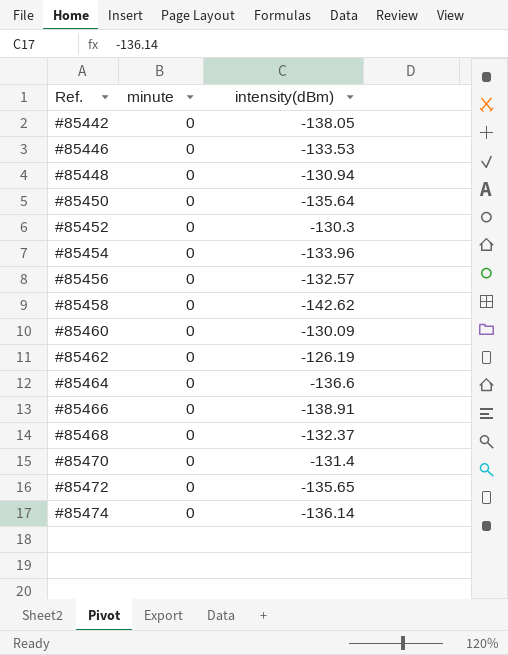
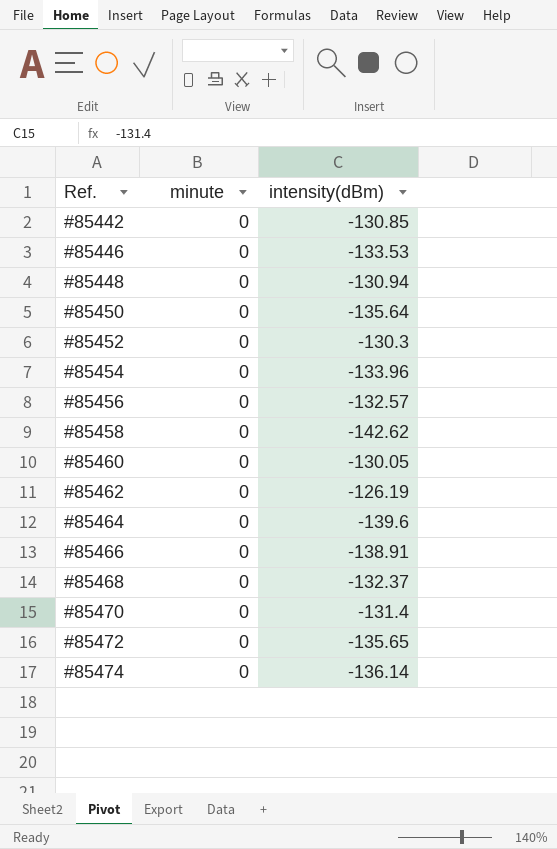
#85442 | intensity(dBm): -138.05 -> -130.85
#85460 | intensity(dBm): -130.09 -> -130.05
#85464 | intensity(dBm): -136.6 -> -139.6

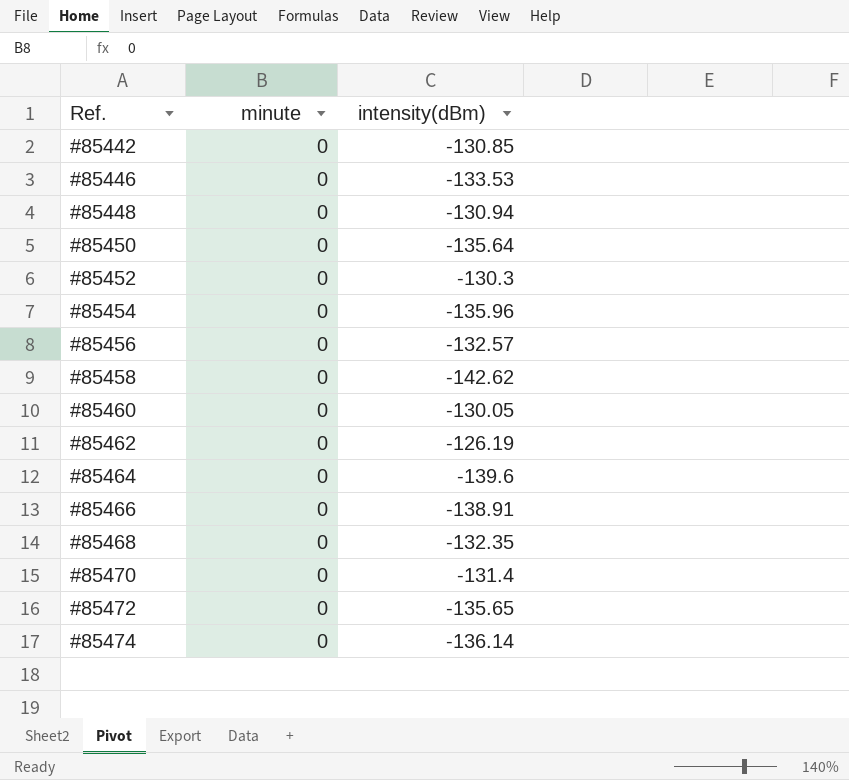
#85454 | intensity(dBm): -133.96 -> -135.96
#85468 | intensity(dBm): -132.37 -> -132.35

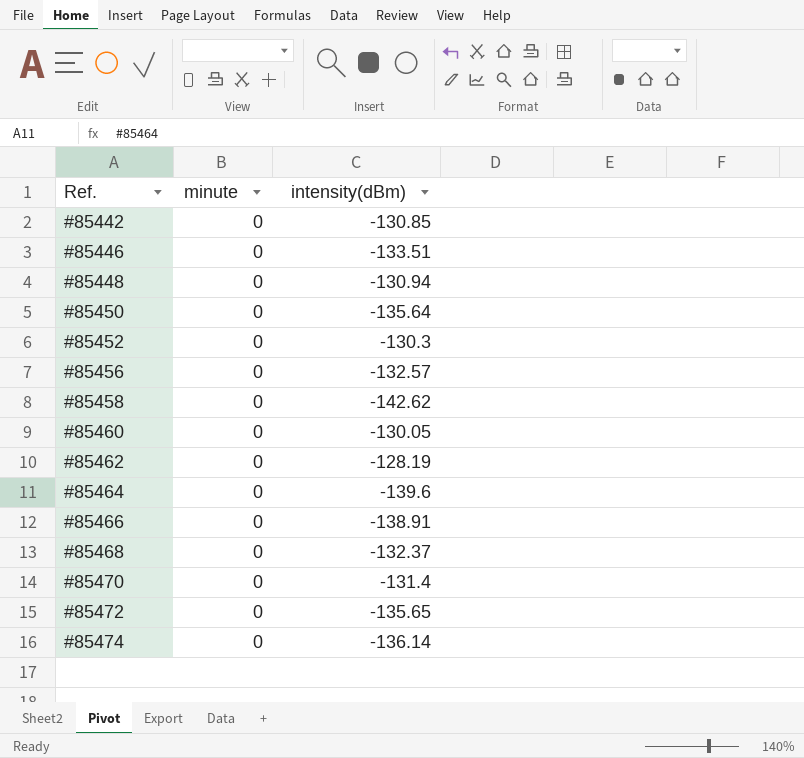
row #85454: 0 | -135.96 -> none
#85446 | intensity(dBm): -133.53 -> -133.51
#85462 | intensity(dBm): -126.19 -> -128.19
#85468 | intensity(dBm): -132.35 -> -132.37

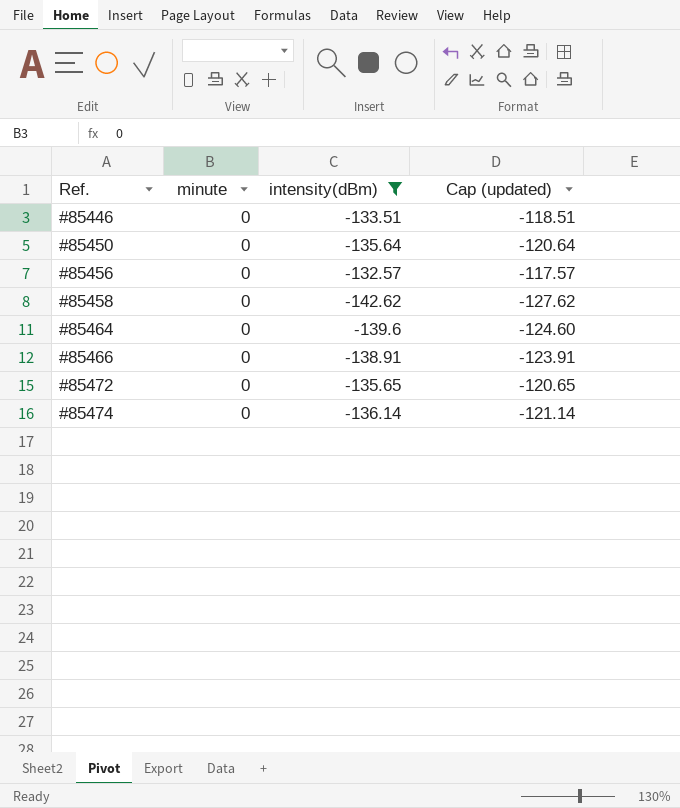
filter: none -> intensity(dBm) <= -132.57
column Cap (updated) | formula: none -> [intensity(dBm)] + 15

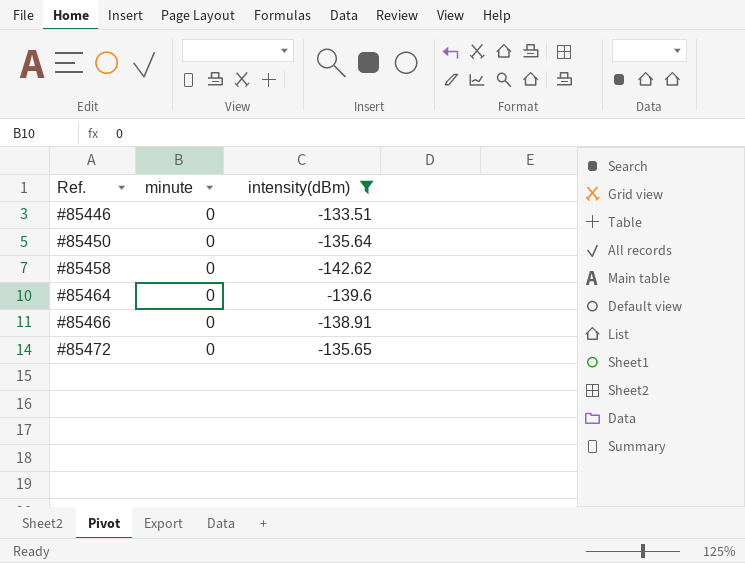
column Cap (updated) | formula: [intensity(dBm)] + 15 -> none
row #85456: 0 | -132.57 | -117.57 -> none
row #85474: 0 | -136.14 | -121.14 -> none

